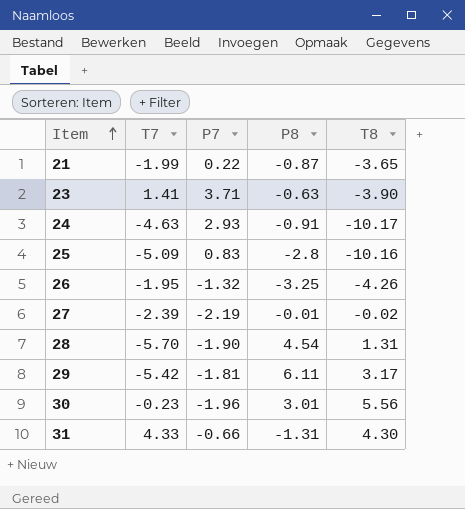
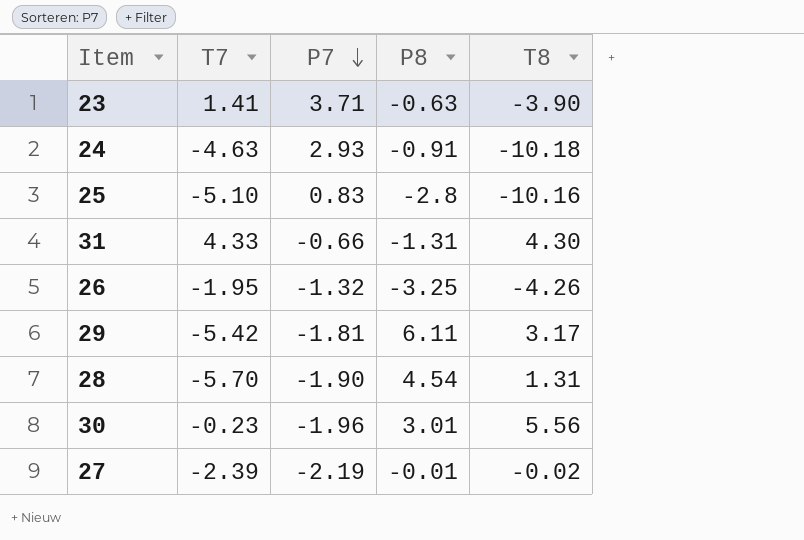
row order: Item ascending -> P7 descending
row 21: -1.99 | 0.22 | -0.87 | -3.65 -> none
24 | T8: -10.17 -> -10.18
25 | T7: -5.09 -> -5.10

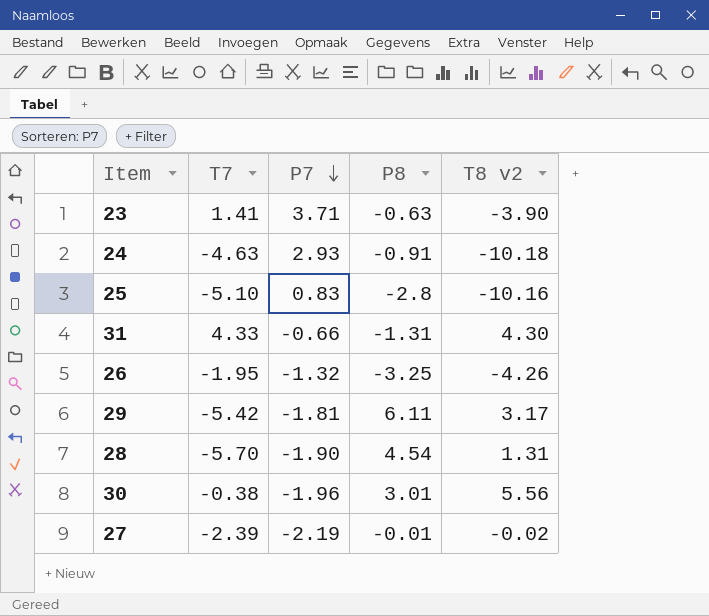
column name: T8 -> T8 v2
30 | T7: -0.23 -> -0.38

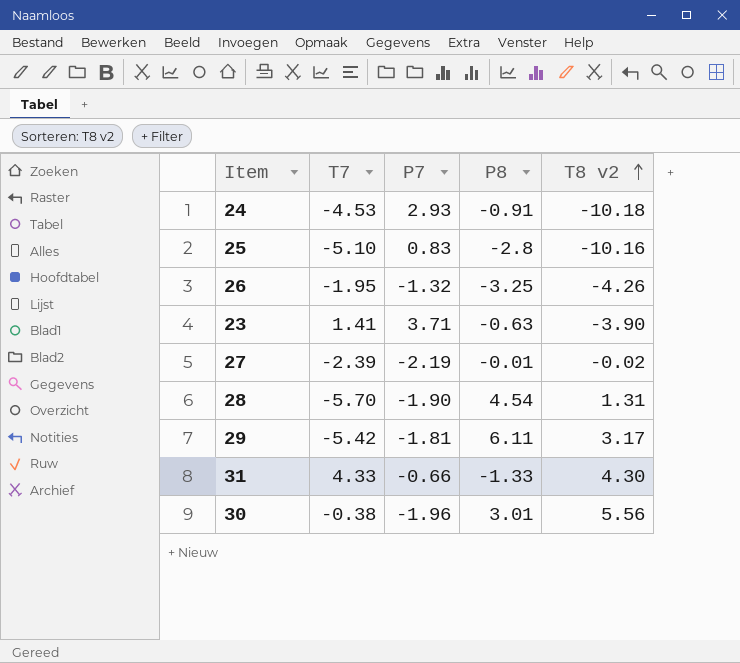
row order: P7 descending -> T8 v2 ascending
24 | T7: -4.63 -> -4.53
31 | P8: -1.31 -> -1.33

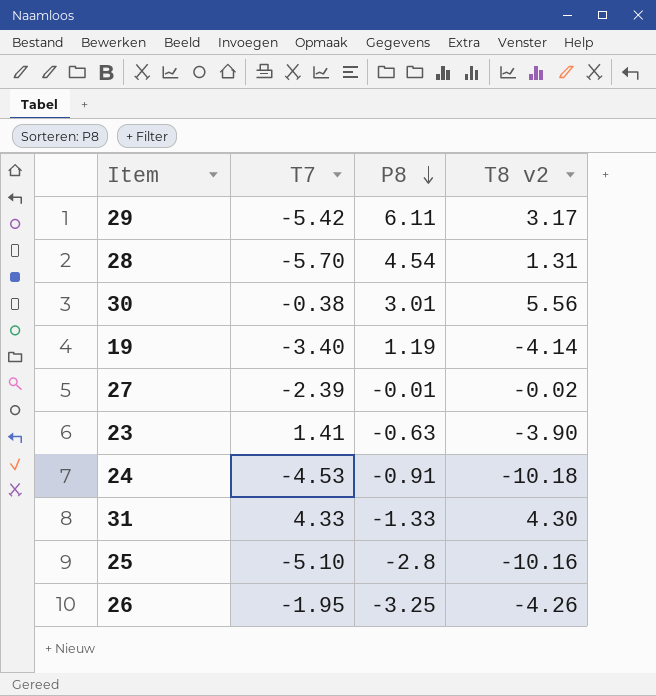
row order: T8 v2 ascending -> P8 descending
column P7 | position: 3 -> none
row 19: none -> -3.40 | 1.19 | -4.14

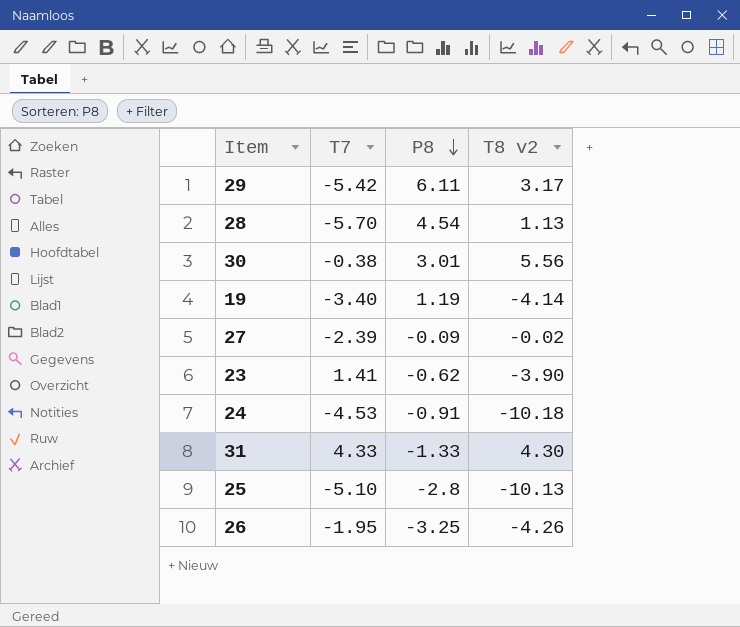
28 | T8 v2: 1.31 -> 1.13
27 | P8: -0.01 -> -0.09
23 | P8: -0.63 -> -0.62
25 | T8 v2: -10.16 -> -10.13

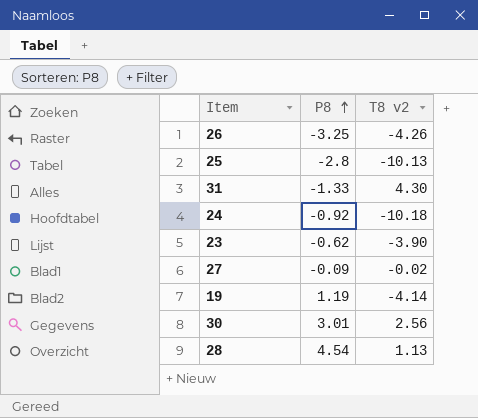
row order: P8 descending -> P8 ascending
column T7 | position: 2 -> none
row 29: -5.42 | 6.11 | 3.17 -> none
24 | P8: -0.91 -> -0.92
30 | T8 v2: 5.56 -> 2.56

